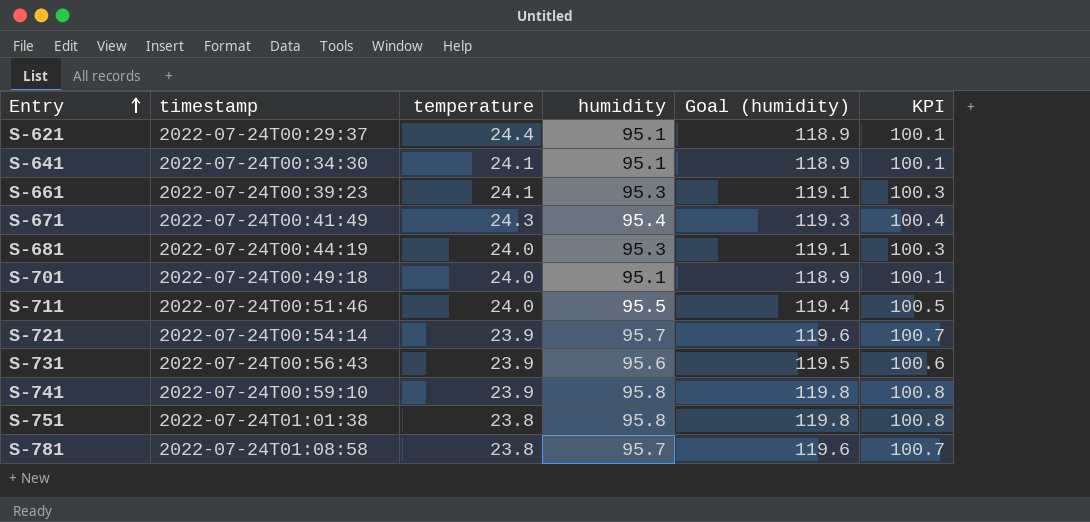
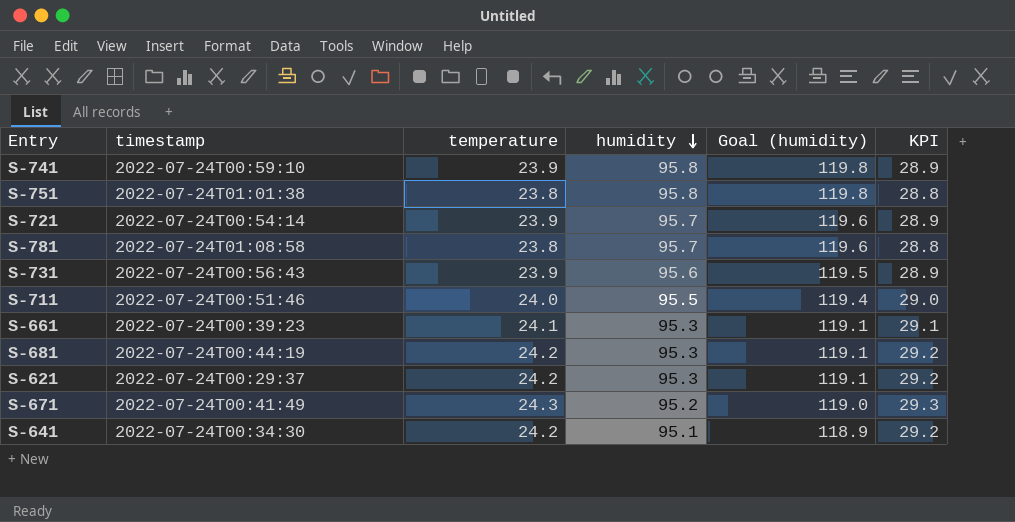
row order: Entry ascending -> humidity descending
column KPI | formula: [humidity] + 5 -> [temperature] + 5
row S-701: 2022-07-24T00:49:18 | 24.0 | 95.1 | 118.9 | 100.1 -> none
S-681 | temperature: 24.0 -> 24.2
S-621 | temperature: 24.4 -> 24.2
S-621 | humidity: 95.1 -> 95.3
S-621 | Goal (humidity): 118.9 -> 119.1
S-671 | humidity: 95.4 -> 95.2
S-671 | Goal (humidity): 119.3 -> 119.0
S-641 | temperature: 24.1 -> 24.2

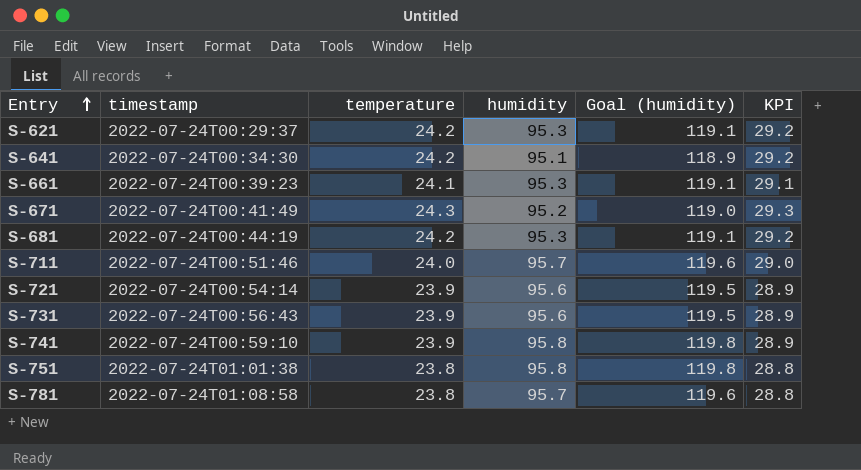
row order: humidity descending -> Entry ascending
S-711 | humidity: 95.5 -> 95.7
S-711 | Goal (humidity): 119.4 -> 119.6
S-721 | humidity: 95.7 -> 95.6
S-721 | Goal (humidity): 119.6 -> 119.5

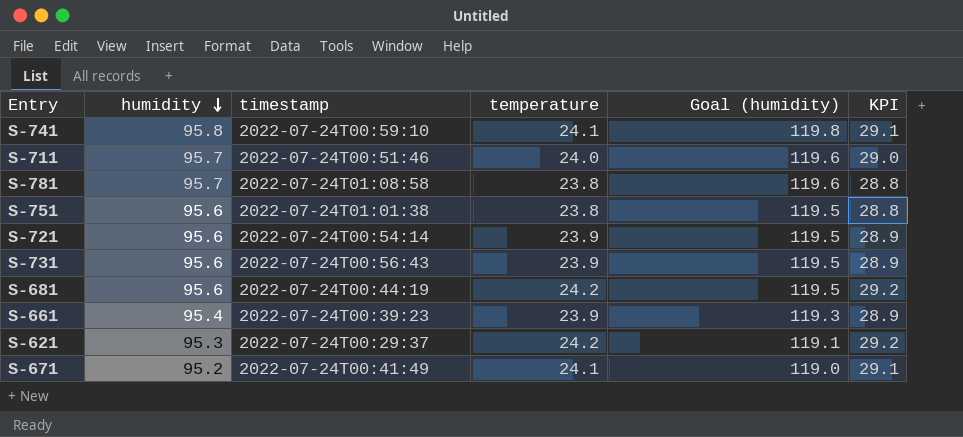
row order: Entry ascending -> humidity descending
column humidity | position: 4 -> 2
row S-641: 2022-07-24T00:34:30 | 24.2 | 95.1 | 118.9 | 29.2 -> none
S-741 | temperature: 23.9 -> 24.1
S-741 | KPI: 28.9 -> 29.1
S-751 | humidity: 95.8 -> 95.6
S-751 | Goal (humidity): 119.8 -> 119.5
S-681 | humidity: 95.3 -> 95.6
S-681 | Goal (humidity): 119.1 -> 119.5
S-661 | humidity: 95.3 -> 95.4
S-661 | temperature: 24.1 -> 23.9
S-661 | Goal (humidity): 119.1 -> 119.3
S-661 | KPI: 29.1 -> 28.9
S-671 | temperature: 24.3 -> 24.1
S-671 | KPI: 29.3 -> 29.1

